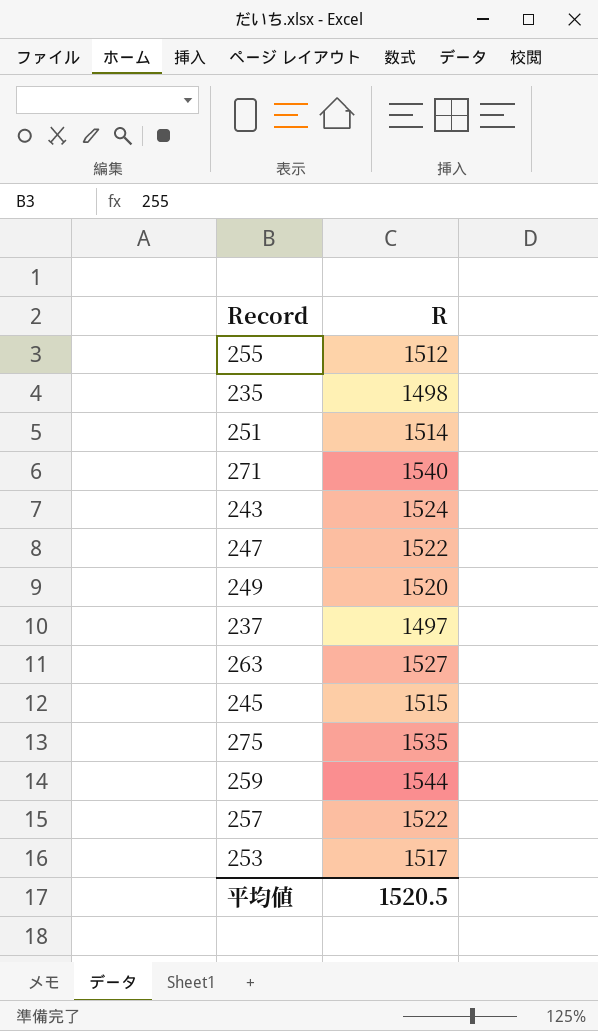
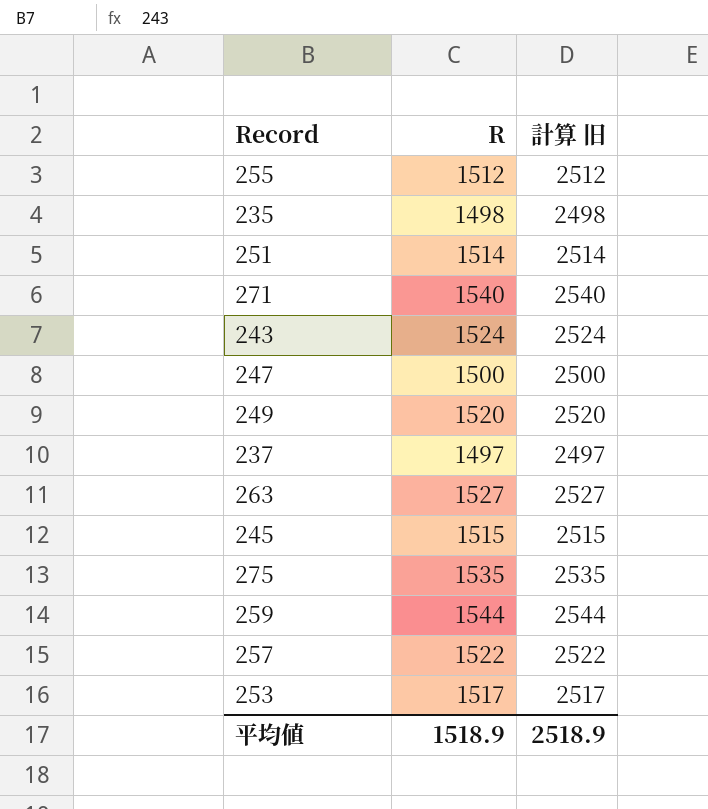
column 計算 旧 | formula: none -> [R] + 1000
247 | R: 1522 -> 1500
平均値 | R: 1520.5 -> 1518.9

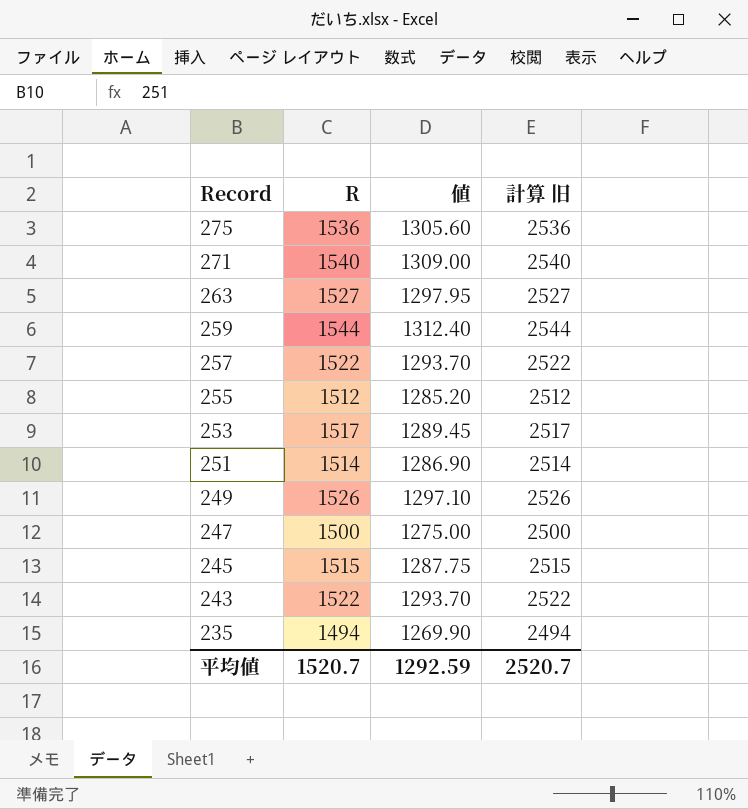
row order: none -> Record descending
column 値 | formula: none -> [R] * 0.85
row 237: 1497 | 2497 -> none
275 | R: 1535 -> 1536
275 | 計算 旧: 2535 -> 2536
249 | R: 1520 -> 1526
249 | 計算 旧: 2520 -> 2526
243 | R: 1524 -> 1522
243 | 計算 旧: 2524 -> 2522
235 | R: 1498 -> 1494
235 | 計算 旧: 2498 -> 2494
平均値 | R: 1518.9 -> 1520.7
平均値 | 計算 旧: 2518.9 -> 2520.7

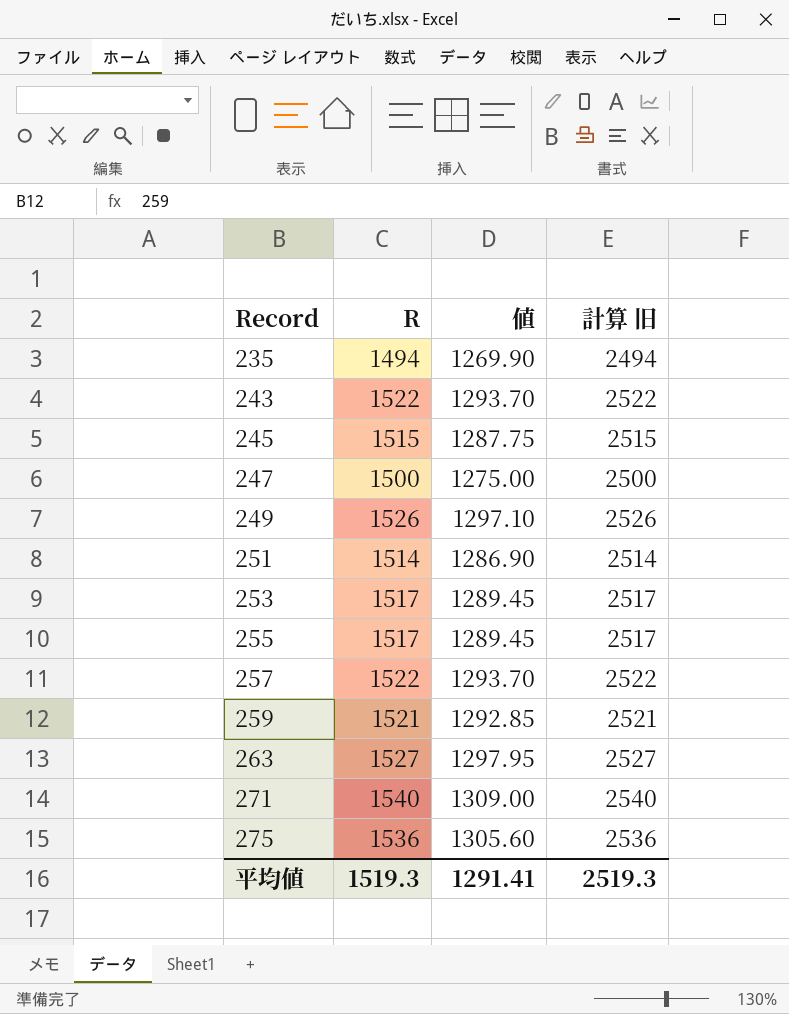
row order: Record descending -> Record ascending
255 | R: 1512 -> 1517
255 | 値: 1285.20 -> 1289.45
255 | 計算 旧: 2512 -> 2517
259 | R: 1544 -> 1521
259 | 値: 1312.40 -> 1292.85
259 | 計算 旧: 2544 -> 2521
平均値 | R: 1520.7 -> 1519.3
平均値 | 値: 1292.59 -> 1291.41
平均値 | 計算 旧: 2520.7 -> 2519.3

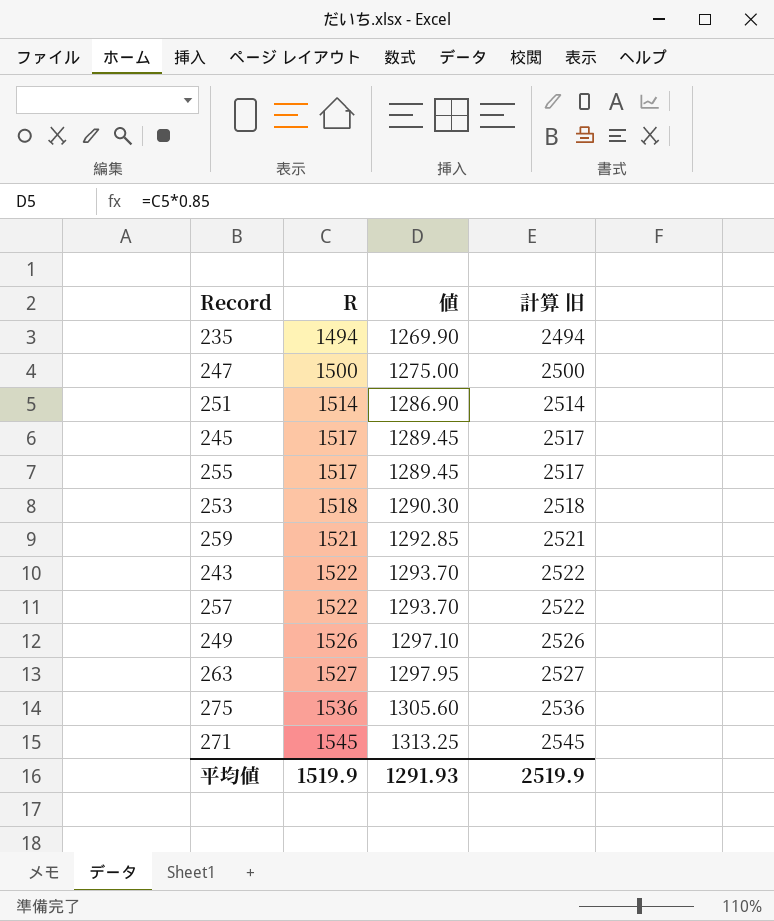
row order: Record ascending -> R ascending
245 | R: 1515 -> 1517
245 | 値: 1287.75 -> 1289.45
245 | 計算 旧: 2515 -> 2517
253 | R: 1517 -> 1518
253 | 値: 1289.45 -> 1290.30
253 | 計算 旧: 2517 -> 2518
271 | R: 1540 -> 1545
271 | 値: 1309.00 -> 1313.25
271 | 計算 旧: 2540 -> 2545
平均値 | R: 1519.3 -> 1519.9
平均値 | 値: 1291.41 -> 1291.93
平均値 | 計算 旧: 2519.3 -> 2519.9

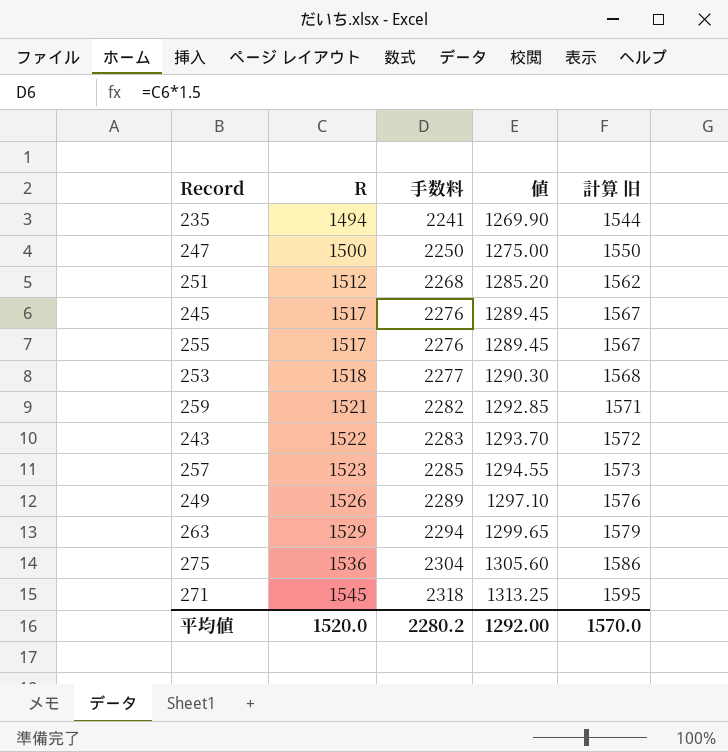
column 手数料 | formula: none -> [R] * 1.5
column 計算 旧 | formula: [R] + 1000 -> [R] + 50
251 | R: 1514 -> 1512
251 | 値: 1286.90 -> 1285.20
257 | R: 1522 -> 1523
257 | 値: 1293.70 -> 1294.55
263 | R: 1527 -> 1529
263 | 値: 1297.95 -> 1299.65
平均値 | R: 1519.9 -> 1520.0
平均値 | 値: 1291.93 -> 1292.00
平均値 | 計算 旧: 2519.9 -> 1570.0

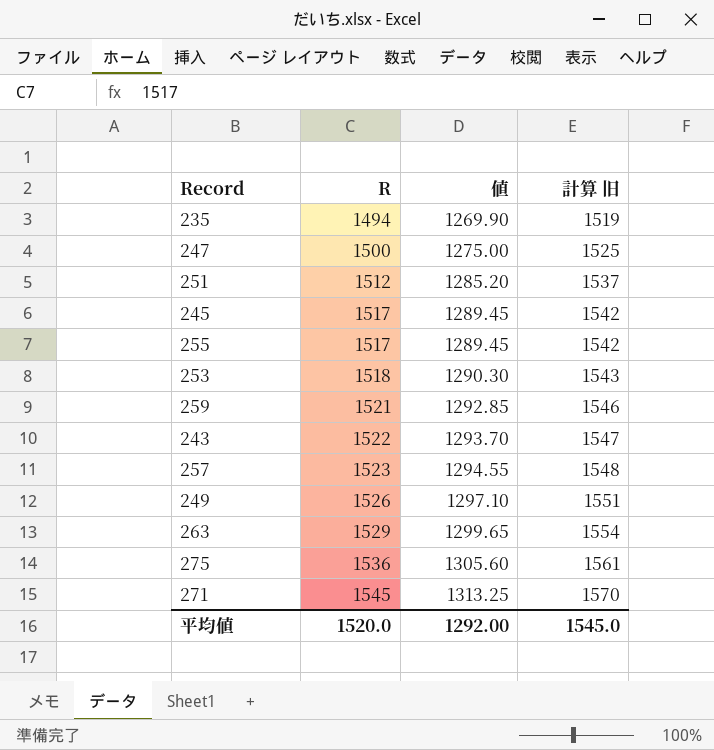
column 手数料 | formula: [R] * 1.5 -> none
column 計算 旧 | formula: [R] + 50 -> [R] + 25
平均値 | 計算 旧: 1570.0 -> 1545.0

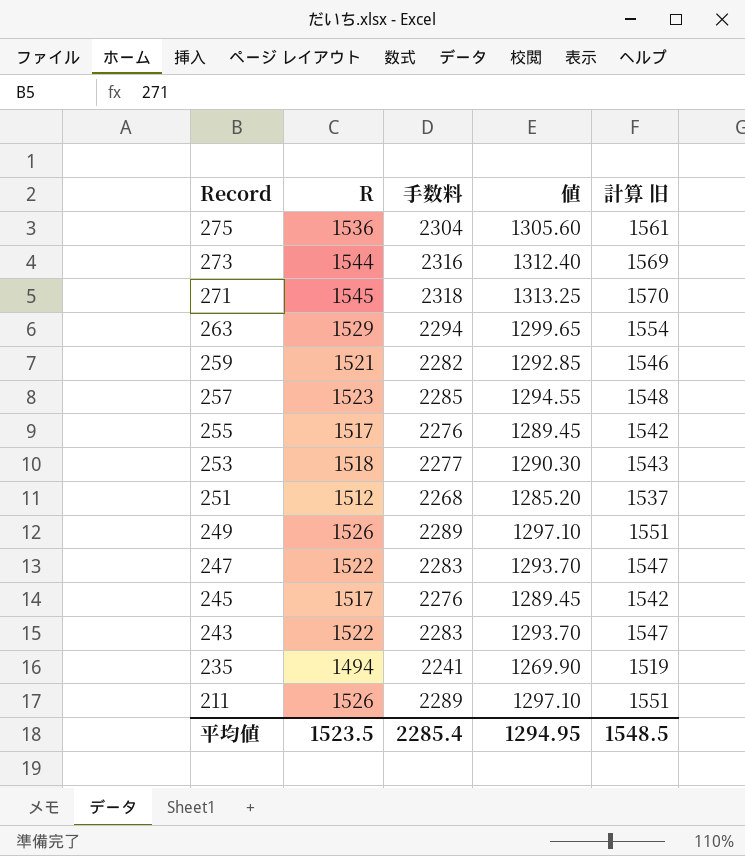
row order: R ascending -> Record descending
column 手数料 | formula: none -> [R] * 1.5
row 273: none -> 1544 | 2316 | 1312.40 | 1569
247 | R: 1500 -> 1522
247 | 値: 1275.00 -> 1293.70
247 | 計算 旧: 1525 -> 1547
row 211: none -> 1526 | 2289 | 1297.10 | 1551
平均値 | R: 1520.0 -> 1523.5
平均値 | 値: 1292.00 -> 1294.95
平均値 | 計算 旧: 1545.0 -> 1548.5

